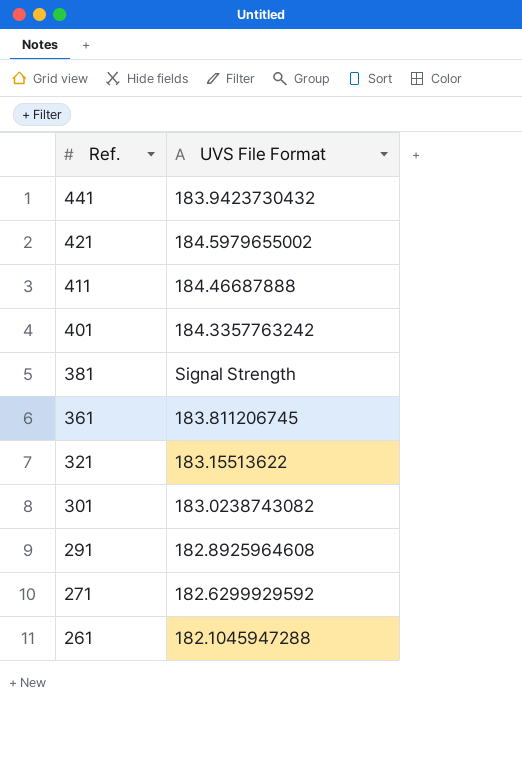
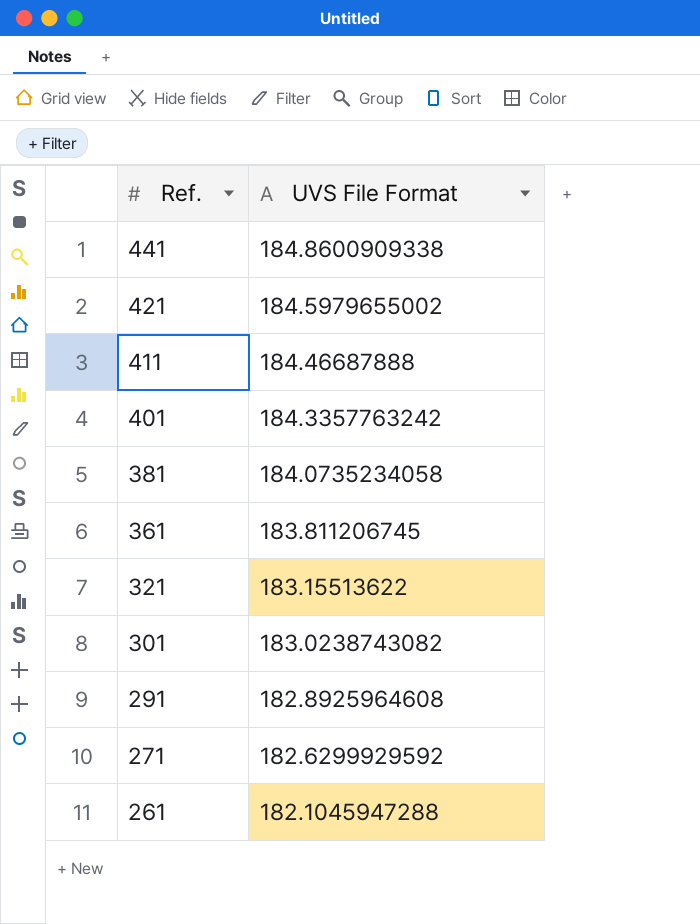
441 | UVS File Format: 183.9423730432 -> 184.8600909338
381 | UVS File Format: Signal Strength -> 184.0735234058

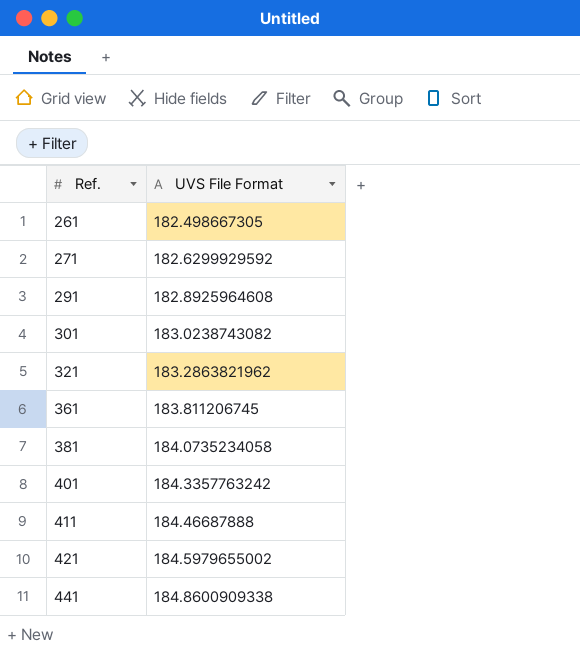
row order: Ref. descending -> Ref. ascending
261 | UVS File Format: 182.1045947288 -> 182.498667305
321 | UVS File Format: 183.15513622 -> 183.2863821962

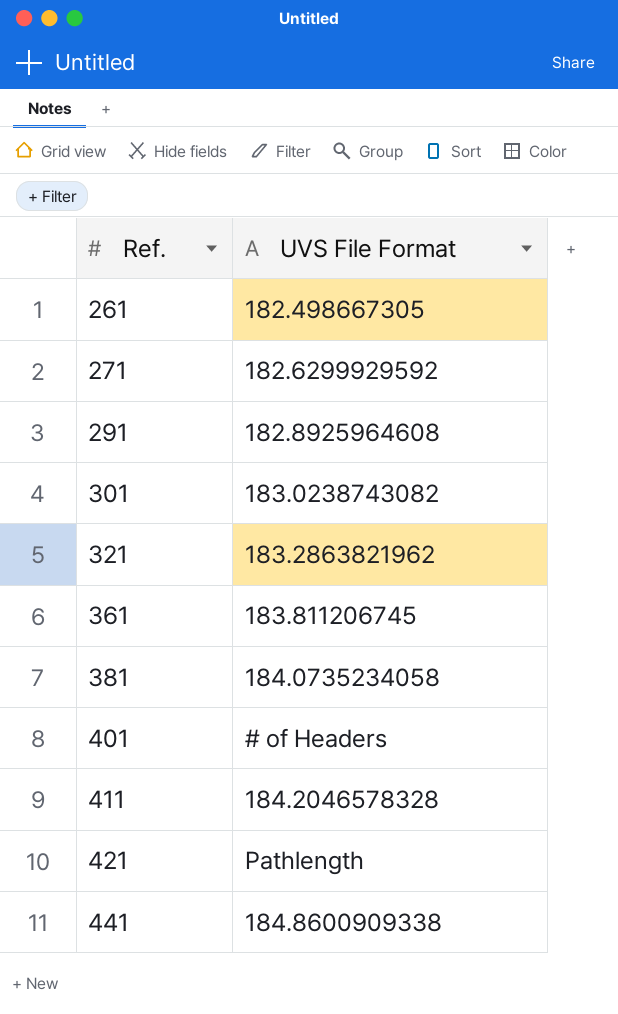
401 | UVS File Format: 184.3357763242 -> # of Headers
411 | UVS File Format: 184.46687888 -> 184.2046578328
421 | UVS File Format: 184.5979655002 -> Pathlength

